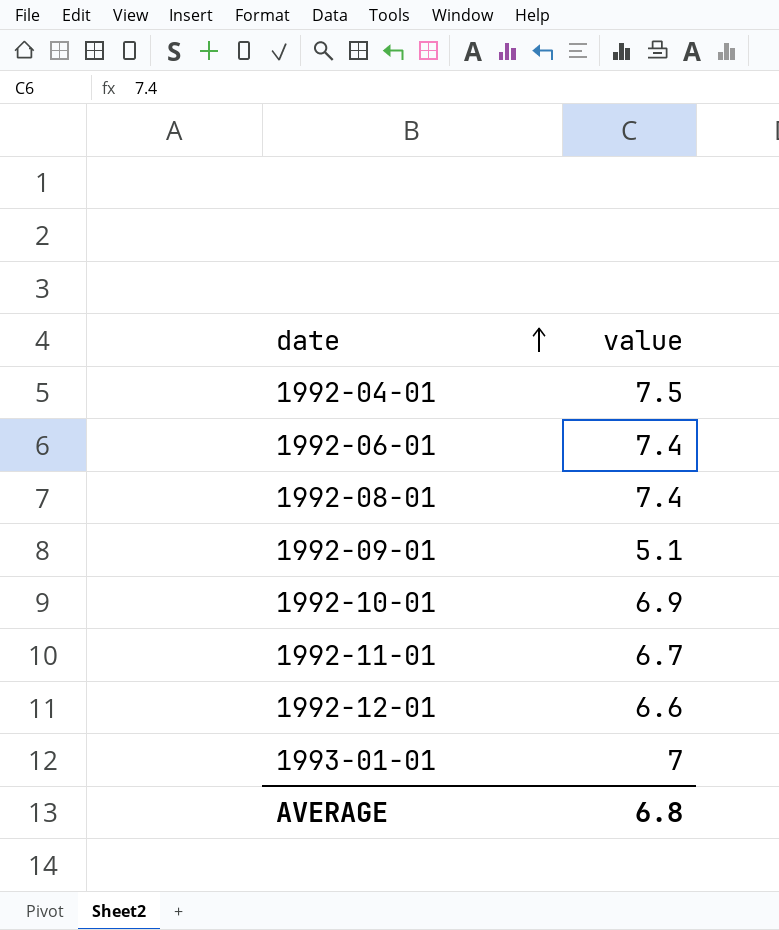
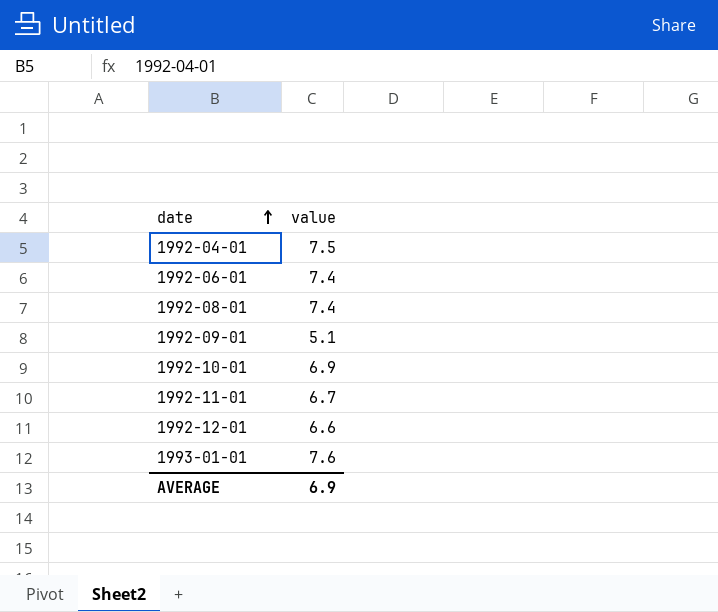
1993-01-01 | value: 7 -> 7.6
AVERAGE | value: 6.8 -> 6.9

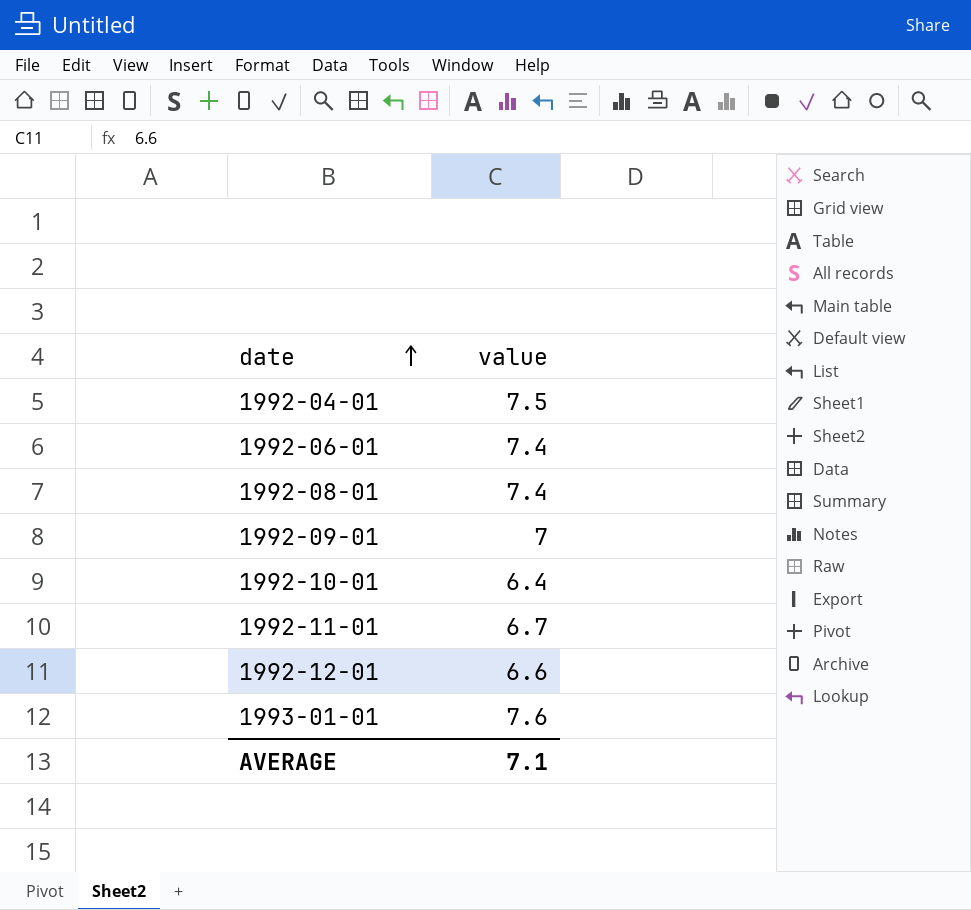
1992-09-01 | value: 5.1 -> 7
1992-10-01 | value: 6.9 -> 6.4
AVERAGE | value: 6.9 -> 7.1

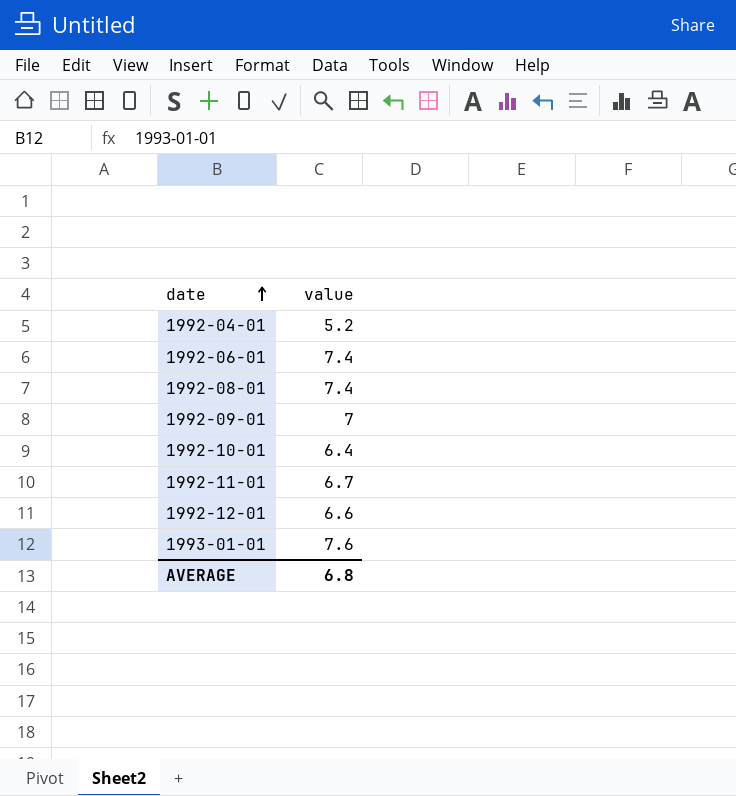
1992-04-01 | value: 7.5 -> 5.2
AVERAGE | value: 7.1 -> 6.8

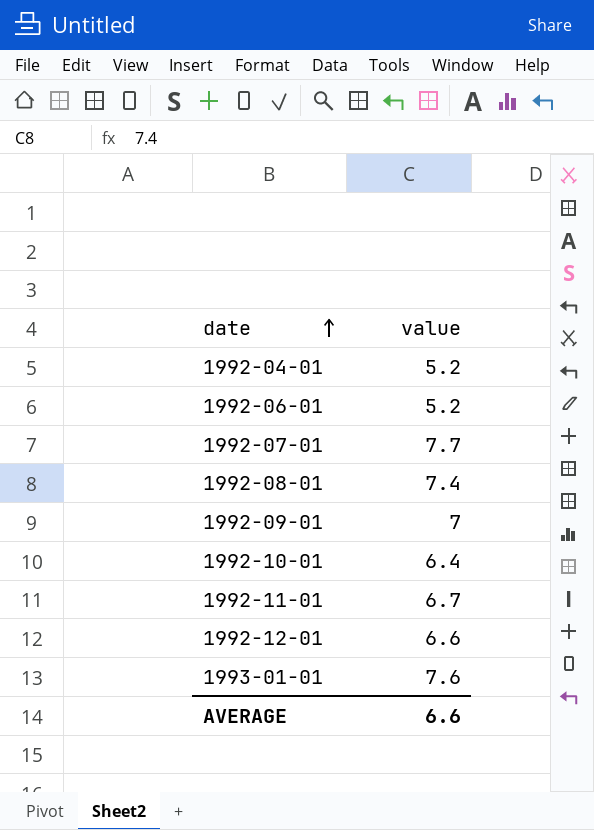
1992-06-01 | value: 7.4 -> 5.2
row 1992-07-01: none -> 7.7
AVERAGE | value: 6.8 -> 6.6

